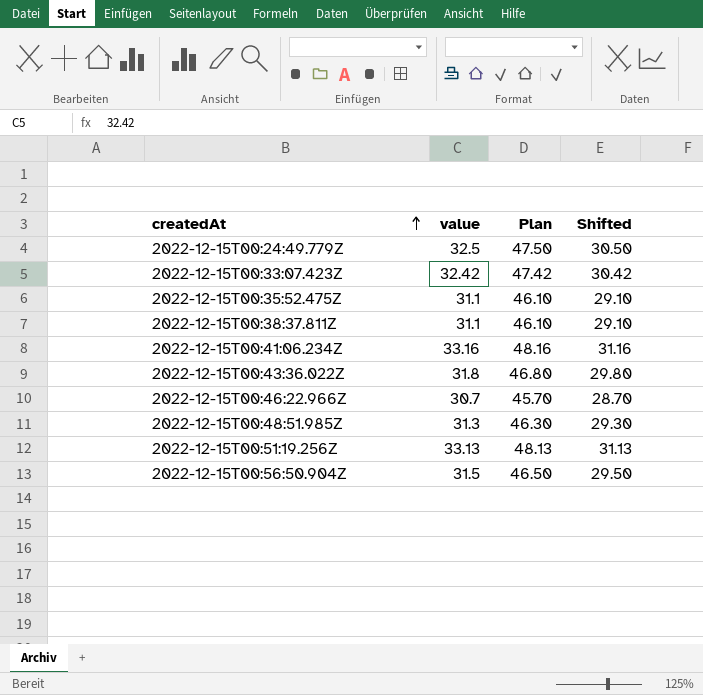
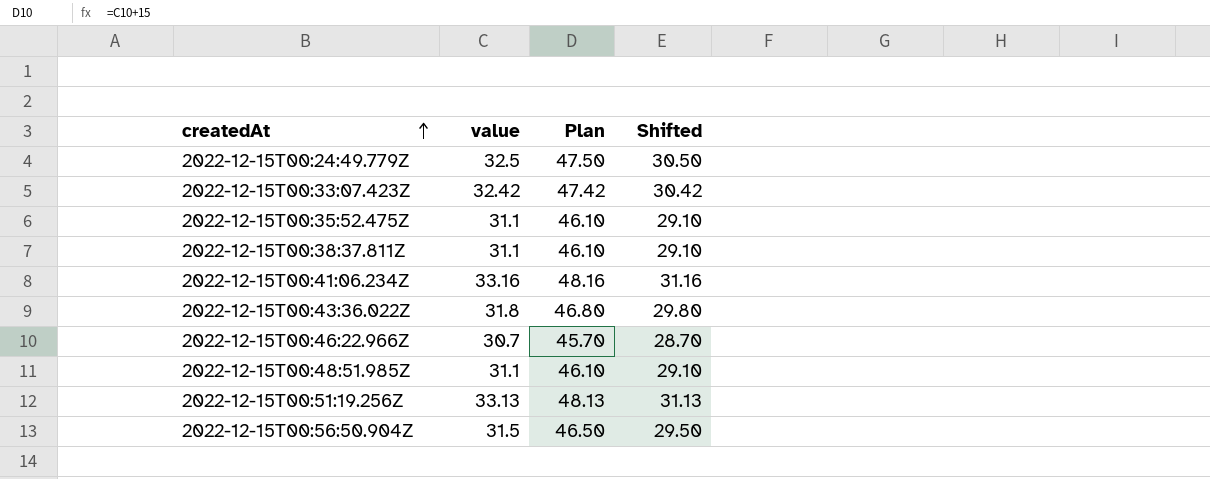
2022-12-15T00:48:51.985Z | value: 31.3 -> 31.1
2022-12-15T00:48:51.985Z | Plan: 46.30 -> 46.10
2022-12-15T00:48:51.985Z | Shifted: 29.30 -> 29.10

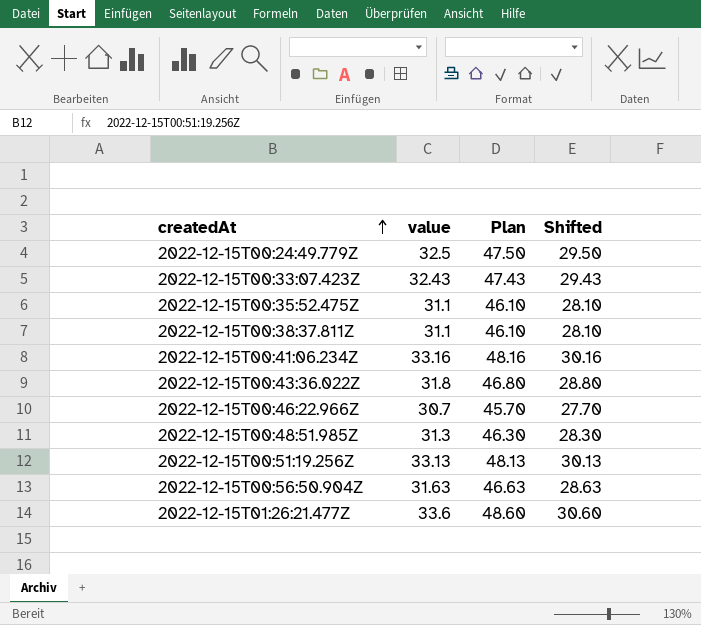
column Shifted | formula: [value] - 2 -> [value] - 3
2022-12-15T00:33:07.423Z | value: 32.42 -> 32.43
2022-12-15T00:33:07.423Z | Plan: 47.42 -> 47.43
2022-12-15T00:48:51.985Z | value: 31.1 -> 31.3
2022-12-15T00:48:51.985Z | Plan: 46.10 -> 46.30
2022-12-15T00:56:50.904Z | value: 31.5 -> 31.63
2022-12-15T00:56:50.904Z | Plan: 46.50 -> 46.63
row 2022-12-15T01:26:21.477Z: none -> 33.6 | 48.60 | 30.60

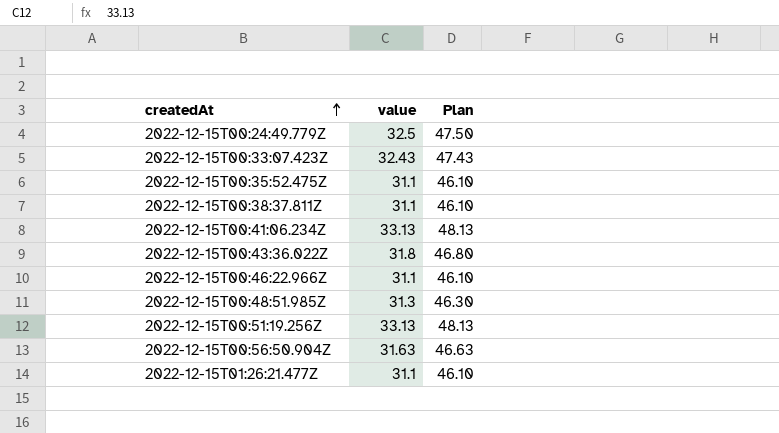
column Shifted | formula: [value] - 3 -> none
2022-12-15T00:41:06.234Z | value: 33.16 -> 33.13
2022-12-15T00:41:06.234Z | Plan: 48.16 -> 48.13
2022-12-15T00:46:22.966Z | value: 30.7 -> 31.1
2022-12-15T00:46:22.966Z | Plan: 45.70 -> 46.10
2022-12-15T01:26:21.477Z | value: 33.6 -> 31.1
2022-12-15T01:26:21.477Z | Plan: 48.60 -> 46.10

